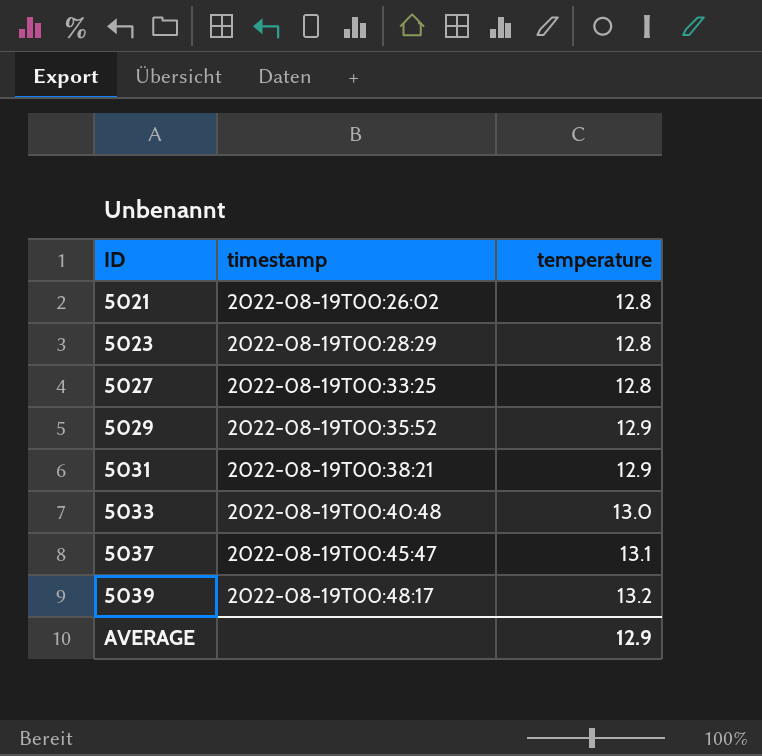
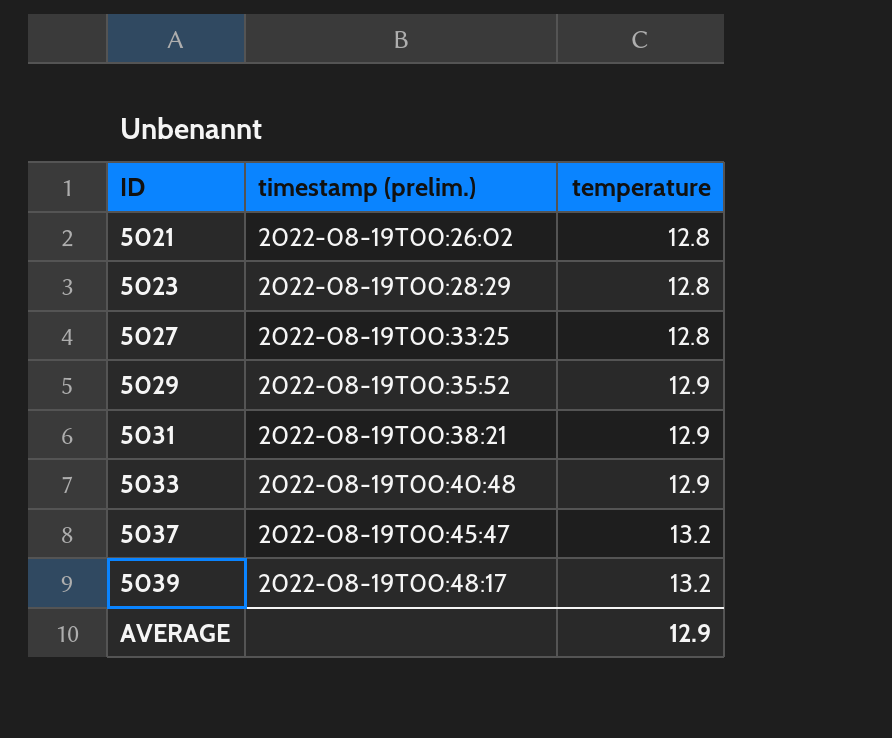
column name: timestamp -> timestamp (prelim.)
5033 | temperature: 13.0 -> 12.9
5037 | temperature: 13.1 -> 13.2

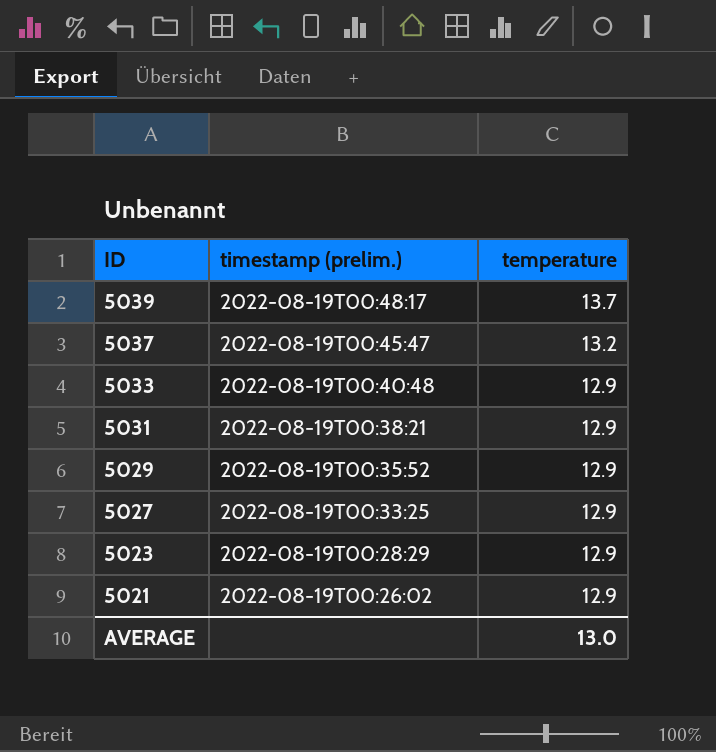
row order: ID ascending -> ID descending
5039 | temperature: 13.2 -> 13.7
5027 | temperature: 12.8 -> 12.9
5023 | temperature: 12.8 -> 12.9
5021 | temperature: 12.8 -> 12.9
AVERAGE | temperature: 12.9 -> 13.0

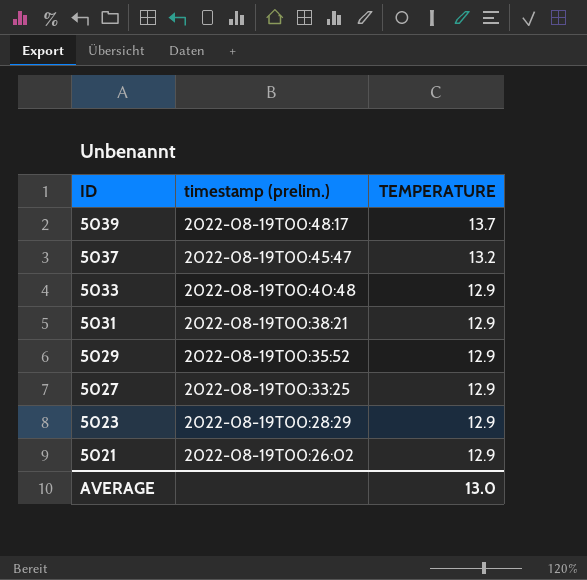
column name: temperature -> TEMPERATURE

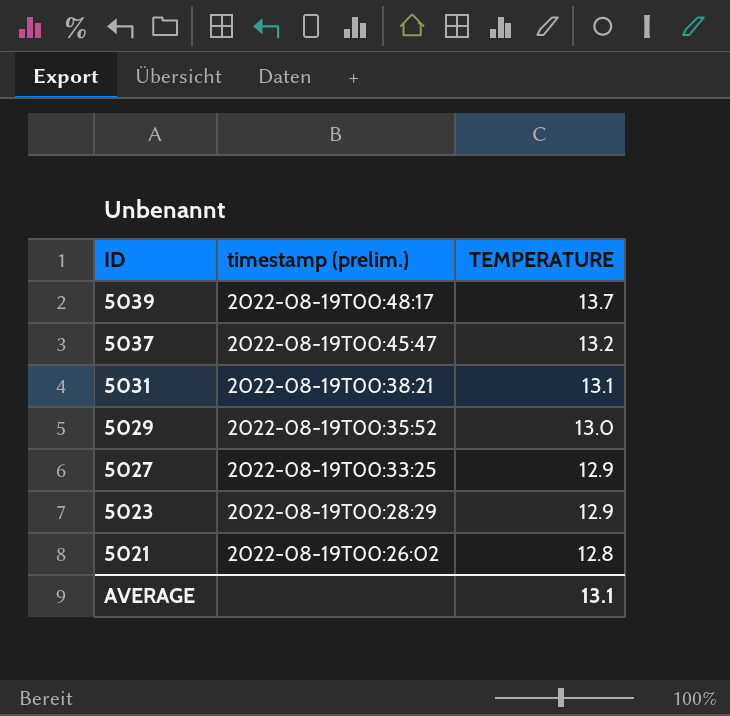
row 5033: 2022-08-19T00:40:48 | 12.9 -> none
5031 | TEMPERATURE: 12.9 -> 13.1
5029 | TEMPERATURE: 12.9 -> 13.0
5021 | TEMPERATURE: 12.9 -> 12.8
AVERAGE | TEMPERATURE: 13.0 -> 13.1

